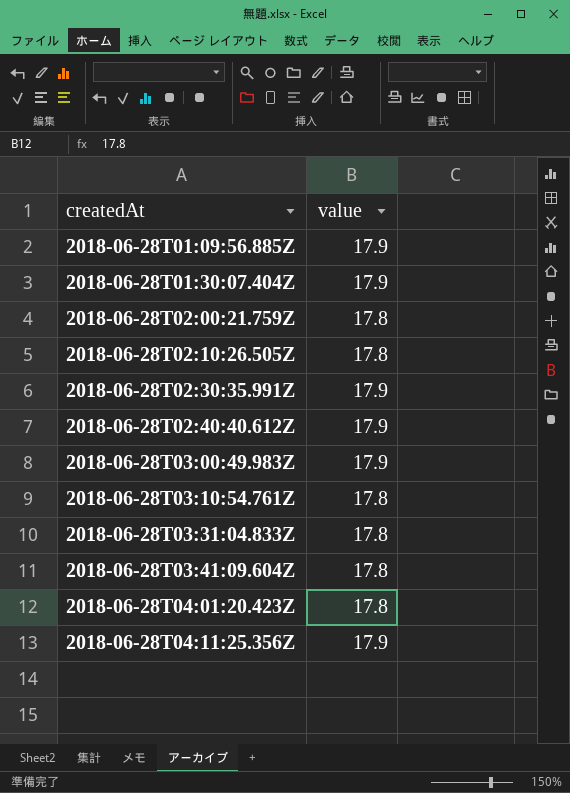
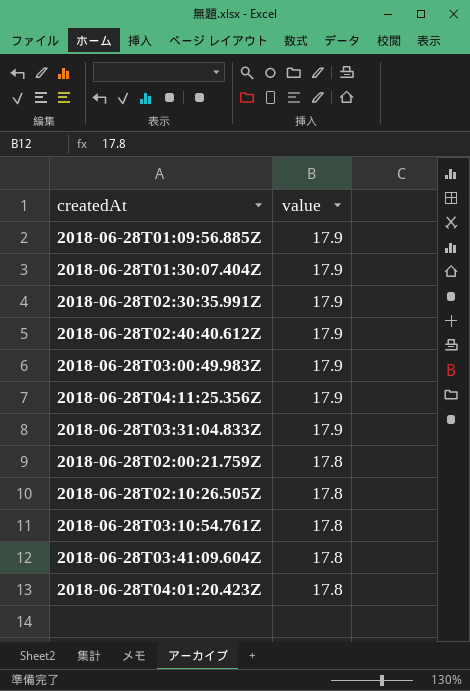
row order: createdAt ascending -> value descending
2018-06-28T03:31:04.833Z | value: 17.8 -> 17.9

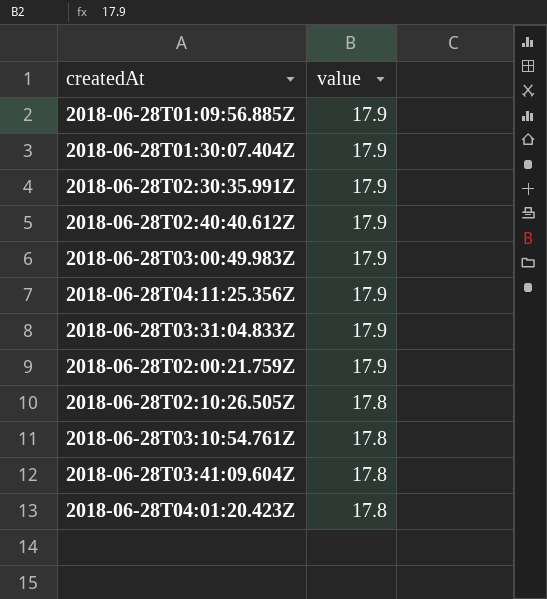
2018-06-28T02:00:21.759Z | value: 17.8 -> 17.9

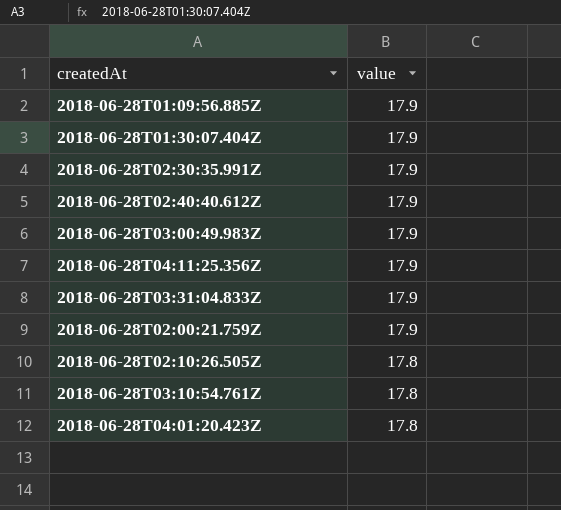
row 2018-06-28T03:41:09.604Z: 17.8 -> none

